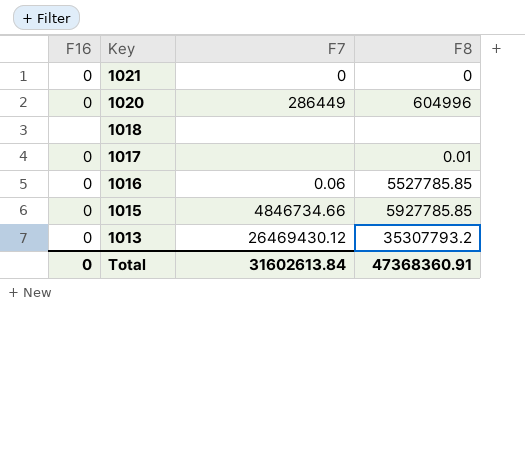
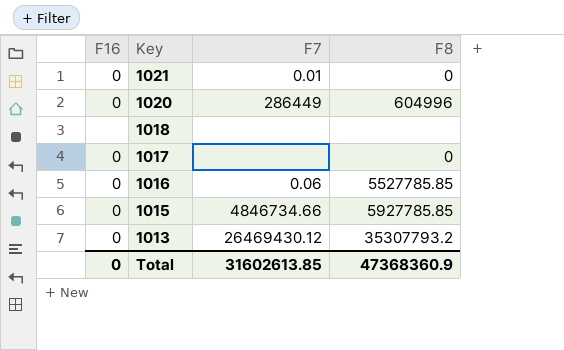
1021 | F7: 0 -> 0.01
1017 | F8: 0.01 -> 0
Total | F7: 31602613.84 -> 31602613.85
Total | F8: 47368360.91 -> 47368360.9

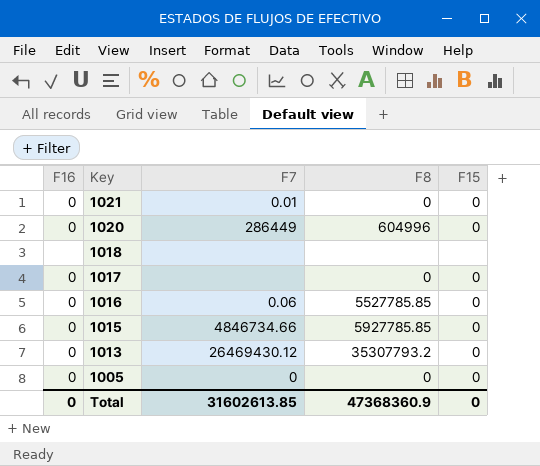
column F15 | position: none -> 5
row 1005: none -> 0 | 0 | 0 | 0

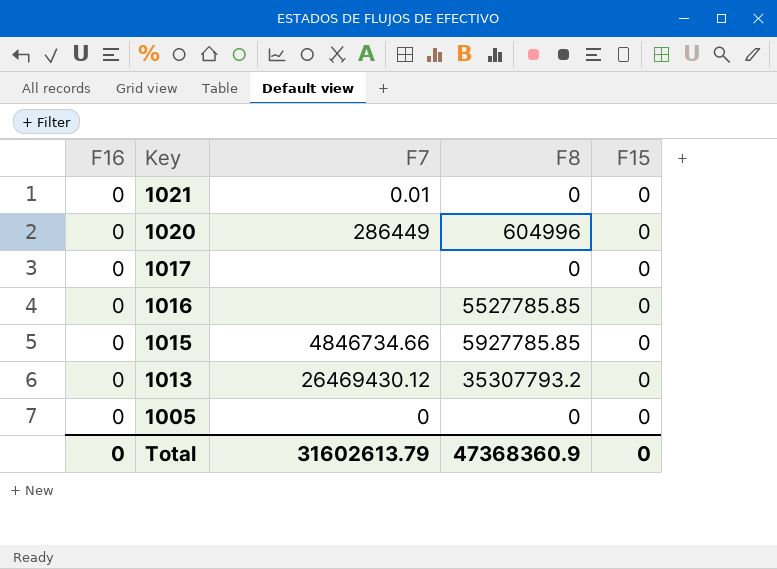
row 1018: none | none | none | none -> none
1016 | F7: 0.06 -> none
Total | F7: 31602613.85 -> 31602613.79

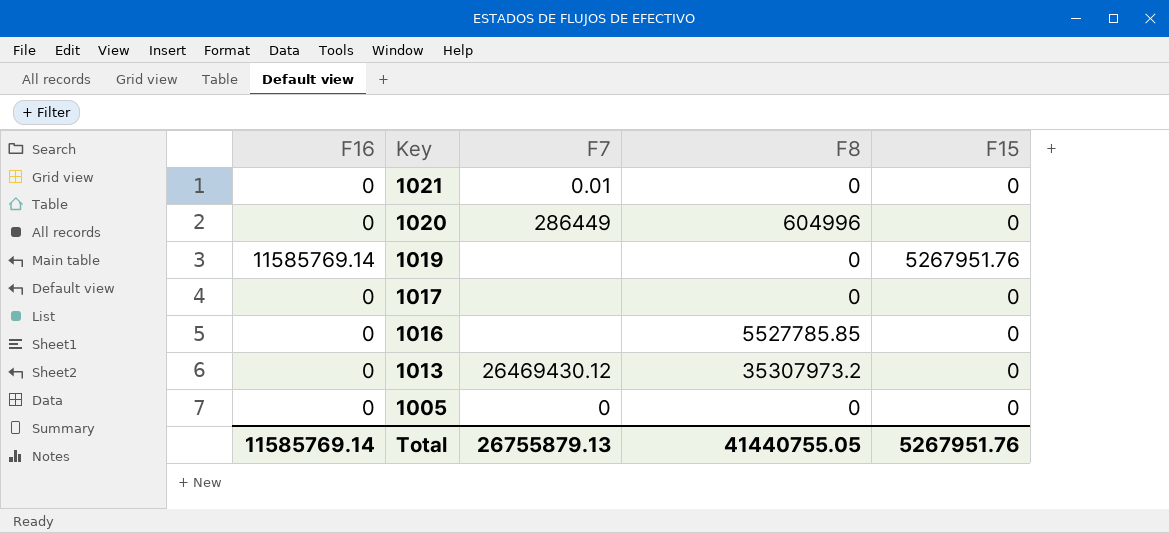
row 1015: 0 | 4846734.66 | 5927785.85 | 0 -> none
row 1019: none -> 11585769.14 | none | 0 | 5267951.76
1013 | F8: 35307793.2 -> 35307973.2
Total | F16: 0 -> 11585769.14
Total | F7: 31602613.79 -> 26755879.13
Total | F8: 47368360.9 -> 41440755.05
Total | F15: 0 -> 5267951.76

